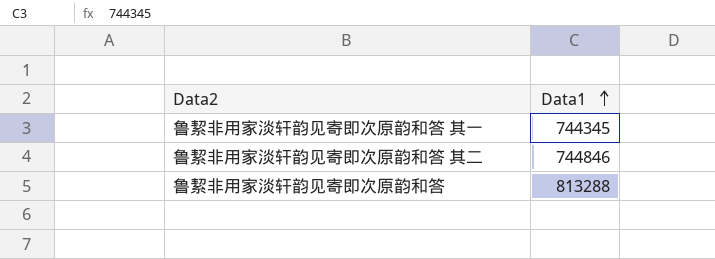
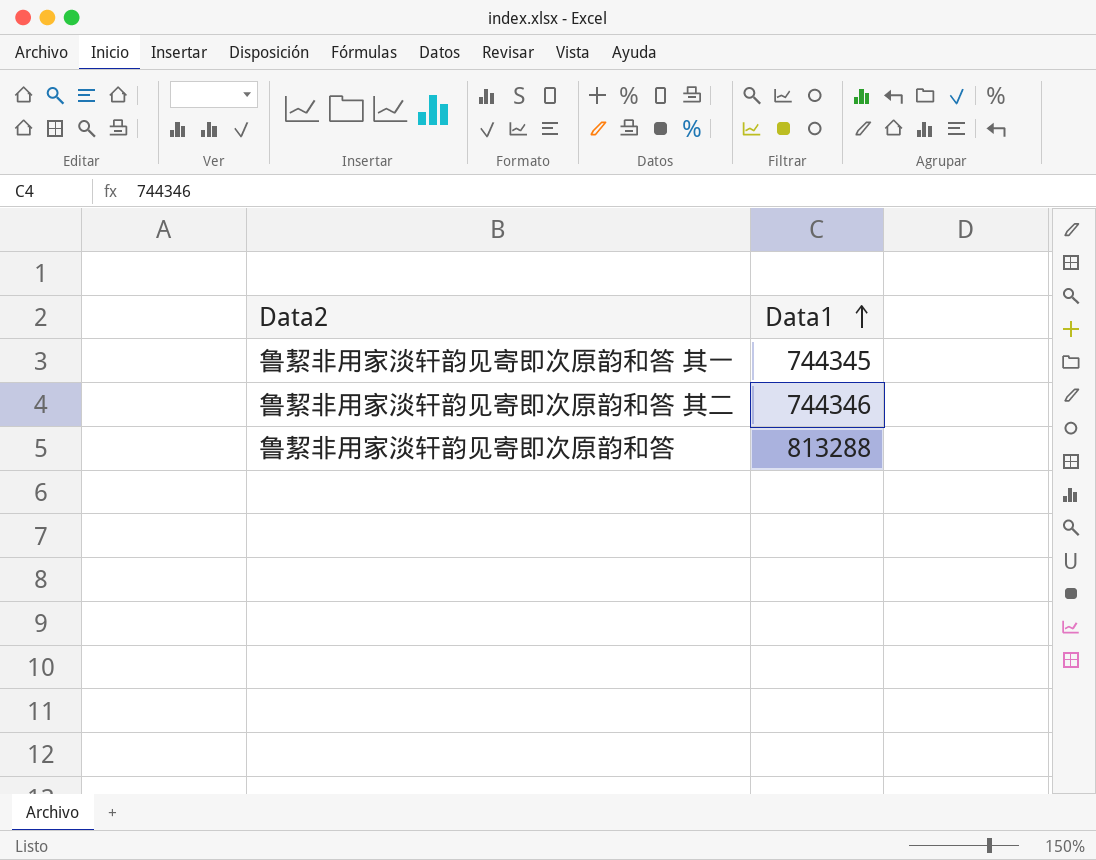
鲁絜非用家淡轩韵见寄即次原韵和答 其二 | Data1: 744846 -> 744346

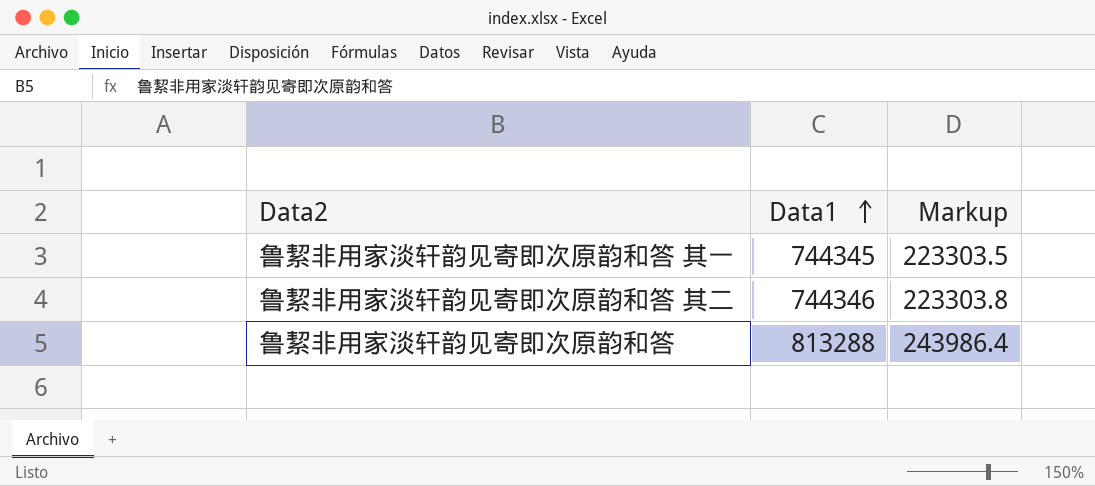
column Markup | formula: none -> [Data1] * 0.3

